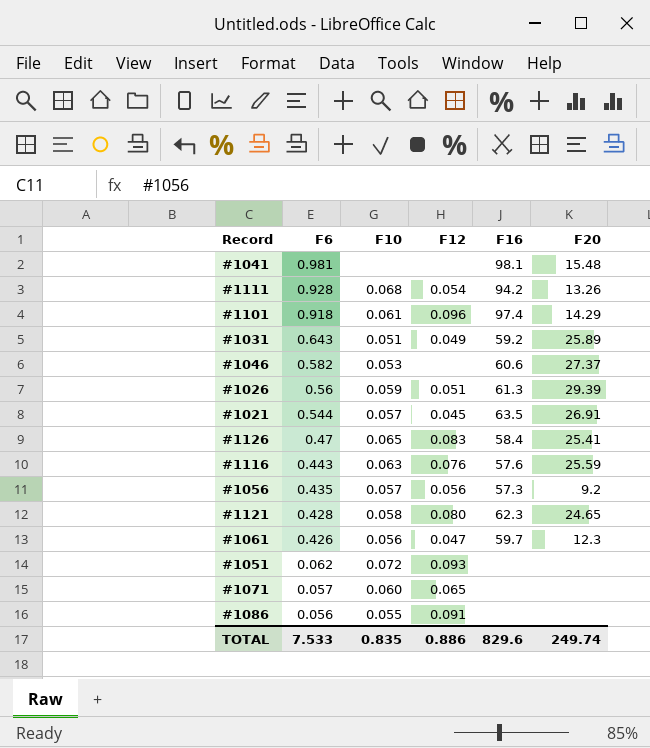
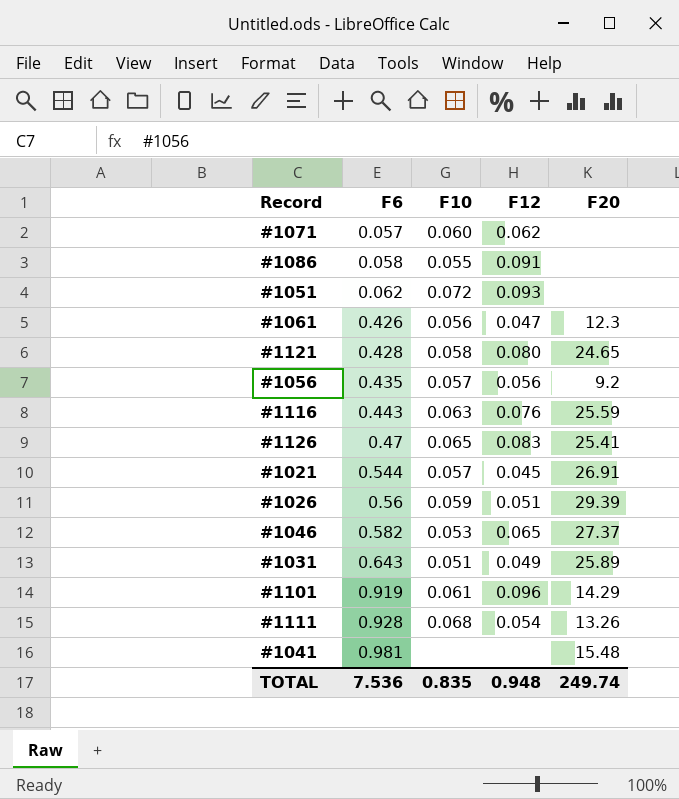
row order: F6 descending -> F6 ascending
column F16 | position: 5 -> none
#1071 | F12: 0.065 -> 0.062
#1086 | F6: 0.056 -> 0.058
#1046 | F12: none -> 0.065
#1101 | F6: 0.918 -> 0.919
TOTAL | F6: 7.533 -> 7.536
TOTAL | F12: 0.886 -> 0.948

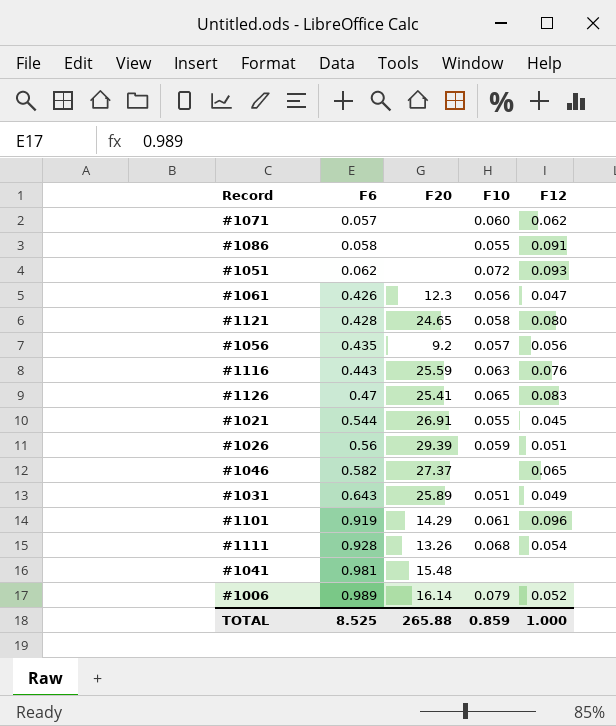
column F20 | position: 5 -> 3
#1021 | F10: 0.057 -> 0.055
#1046 | F10: 0.053 -> none
row #1006: none -> 0.989 | 16.14 | 0.079 | 0.052
TOTAL | F6: 7.536 -> 8.525
TOTAL | F20: 249.74 -> 265.88
TOTAL | F10: 0.835 -> 0.859
TOTAL | F12: 0.948 -> 1.000

